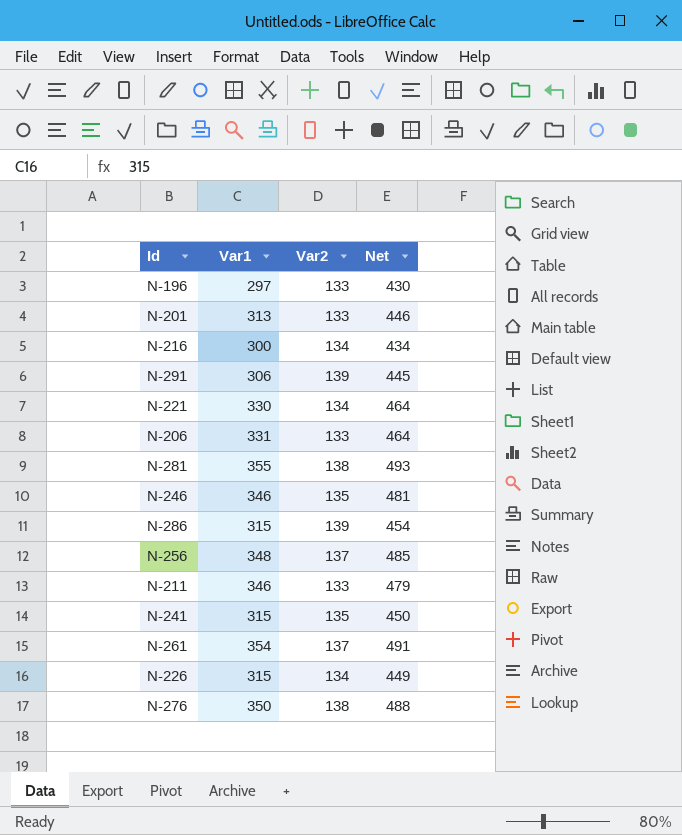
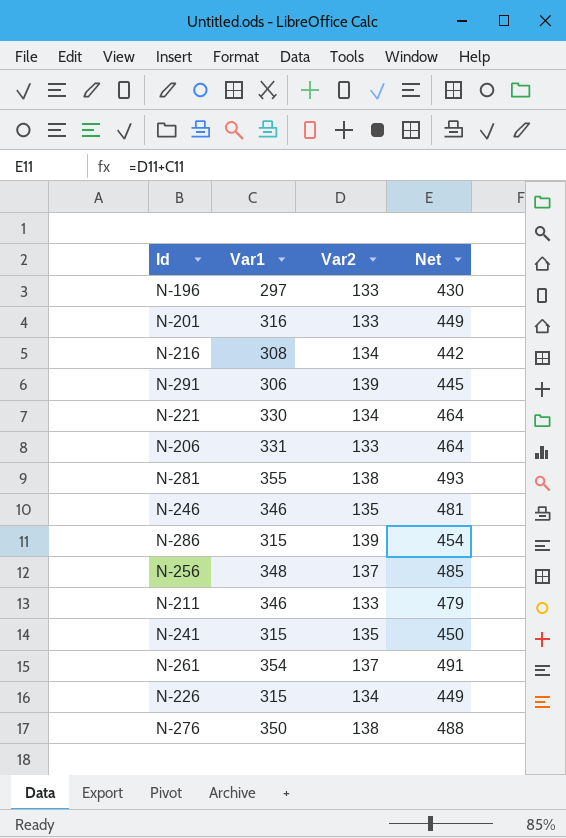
N-201 | Var1: 313 -> 316
N-201 | Net: 446 -> 449
N-216 | Var1: 300 -> 308
N-216 | Net: 434 -> 442

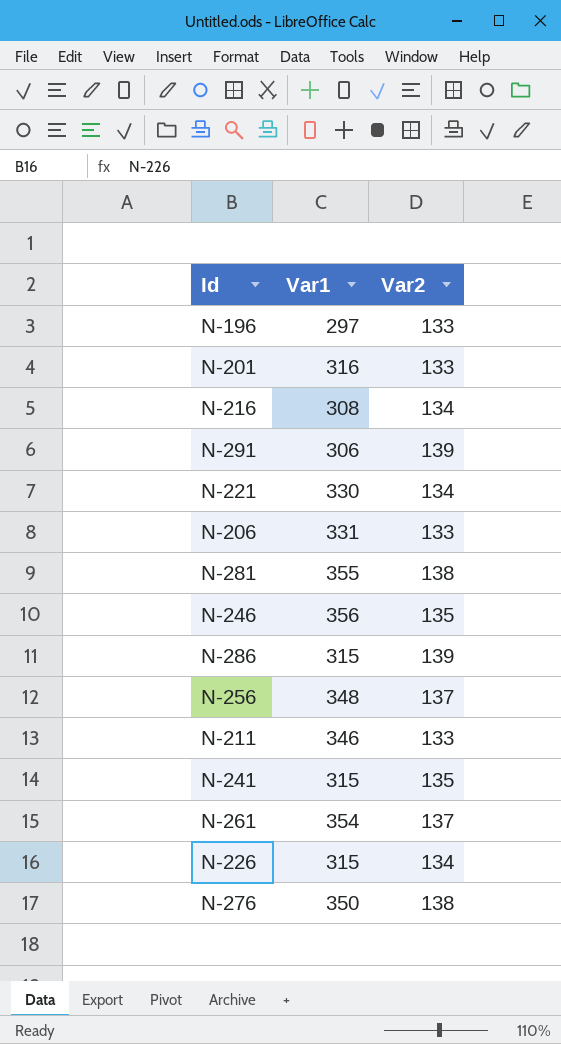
column Net | formula: [Var1] + [Var2] -> none
N-246 | Var1: 346 -> 356

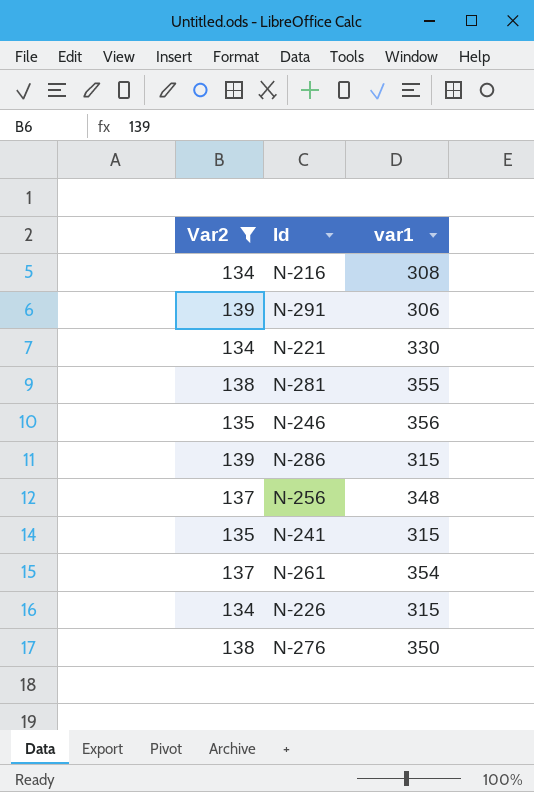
filter: none -> Var2 != 133
column Var2 | position: 3 -> 1
column name: Var1 -> var1

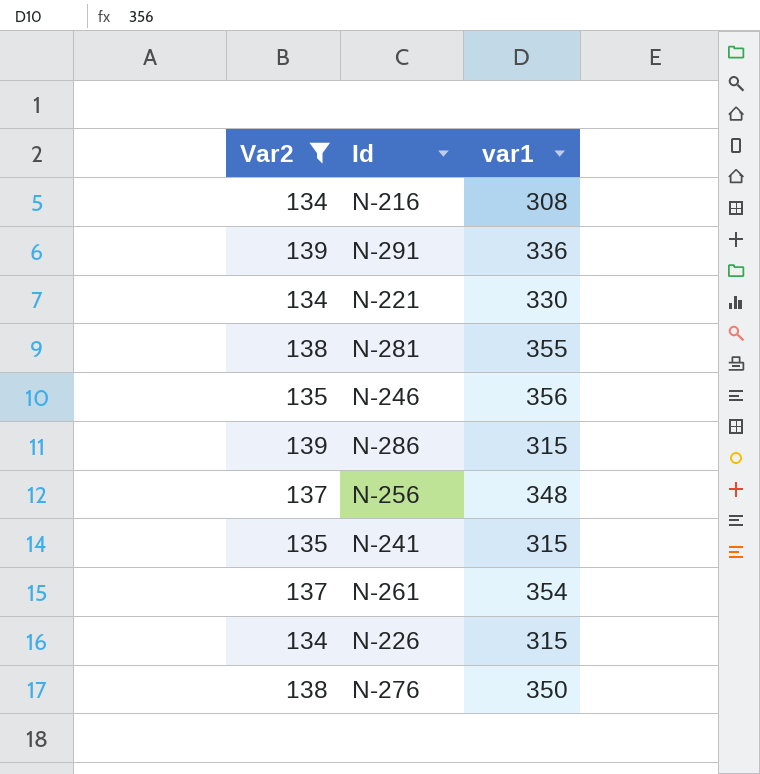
N-291 | var1: 306 -> 336

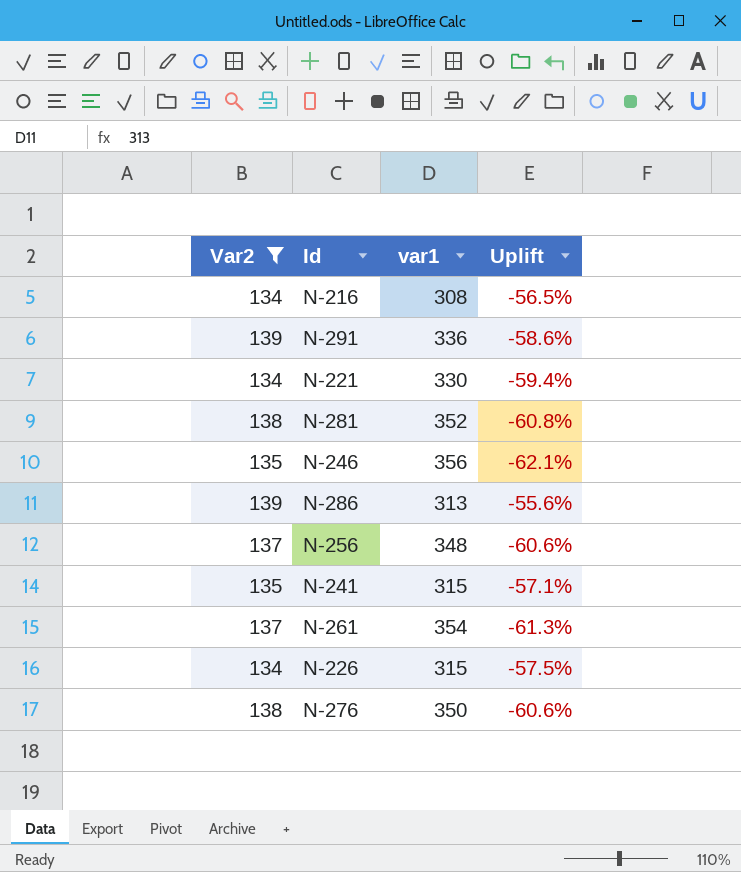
column Uplift | formula: none -> ([Var2] - [var1]) / [var1]
N-281 | var1: 355 -> 352
N-286 | var1: 315 -> 313

